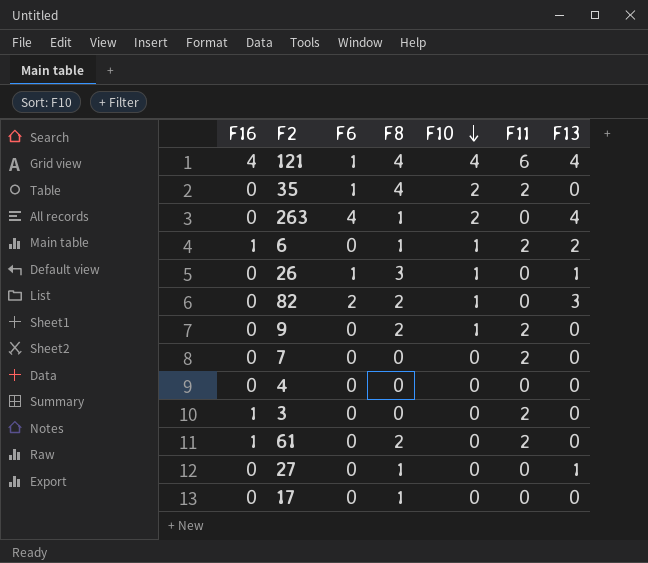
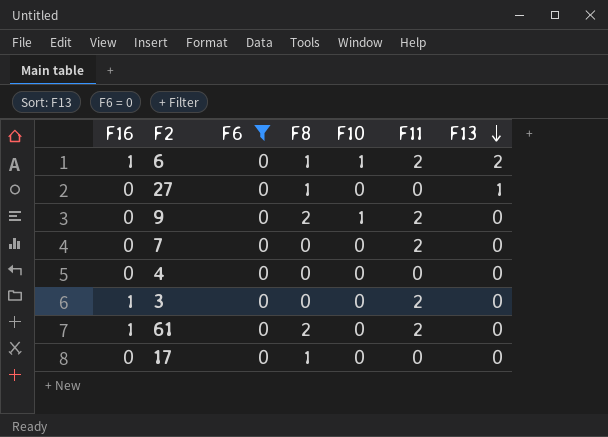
filter: none -> F6 = 0
row order: F10 descending -> F13 descending

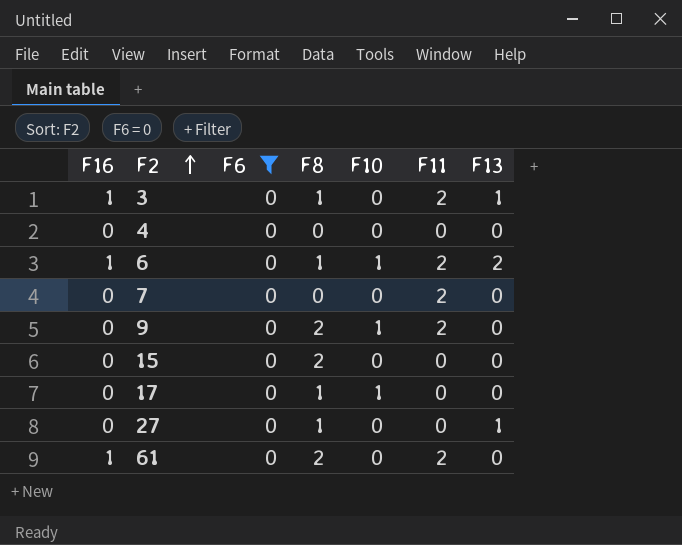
row order: F13 descending -> F2 ascending
3 | F8: 0 -> 1
3 | F13: 0 -> 1
row 15: none -> 0 | 0 | 2 | 0 | 0 | 0
17 | F10: 0 -> 1

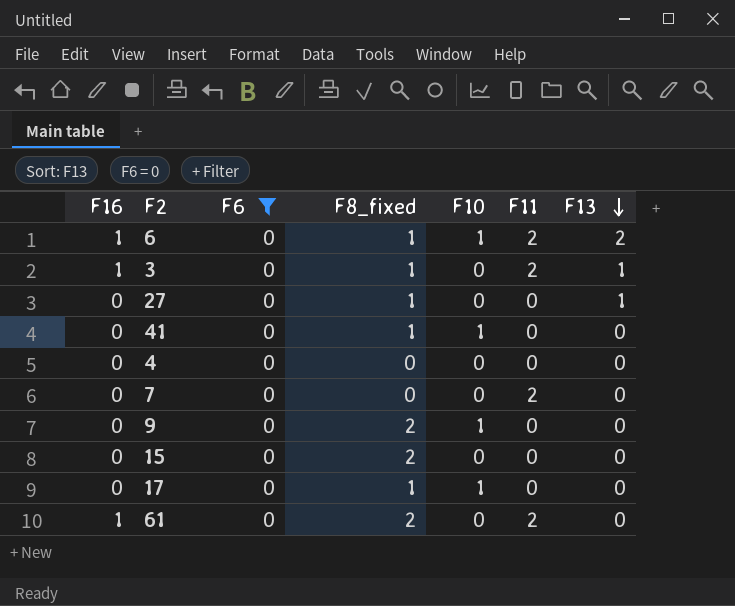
row order: F2 ascending -> F13 descending
column name: F8 -> F8_fixed
row 41: none -> 0 | 0 | 1 | 1 | 0 | 0
9 | F11: 2 -> 0

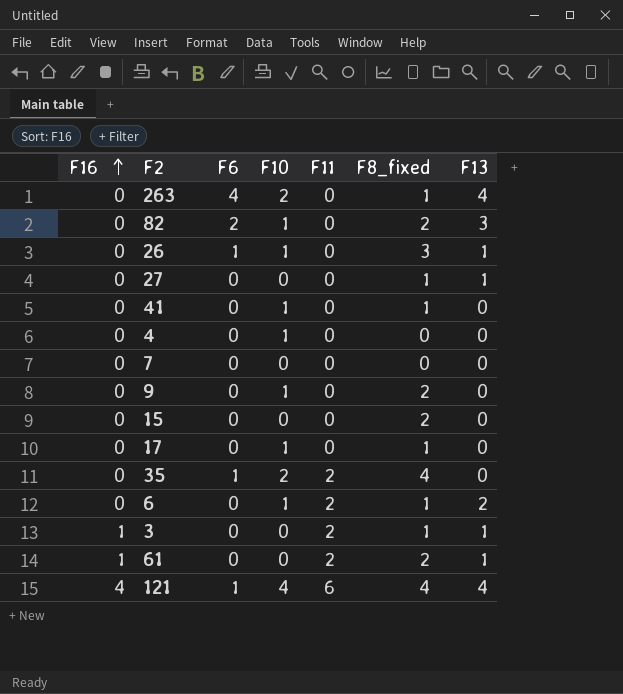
filter: F6 = 0 -> none
row order: F13 descending -> F16 ascending
column F8_fixed | position: 4 -> 6
4 | F10: 0 -> 1
7 | F11: 2 -> 0
6 | F16: 1 -> 0
61 | F13: 0 -> 1

